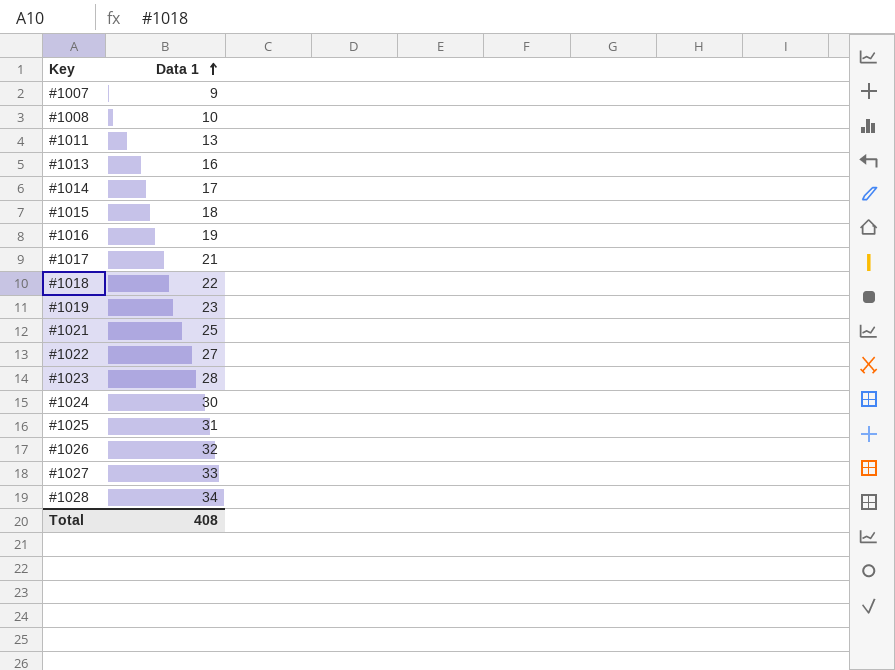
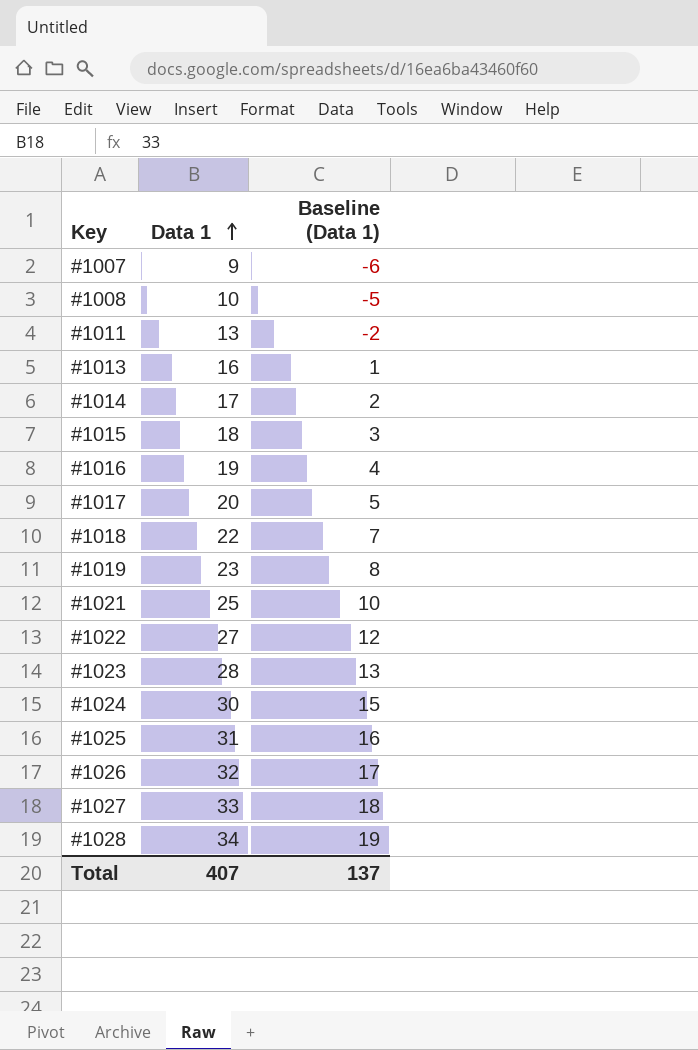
column Baseline (Data 1) | formula: none -> [Data 1] - 15
#1017 | Data 1: 21 -> 20
Total | Data 1: 408 -> 407

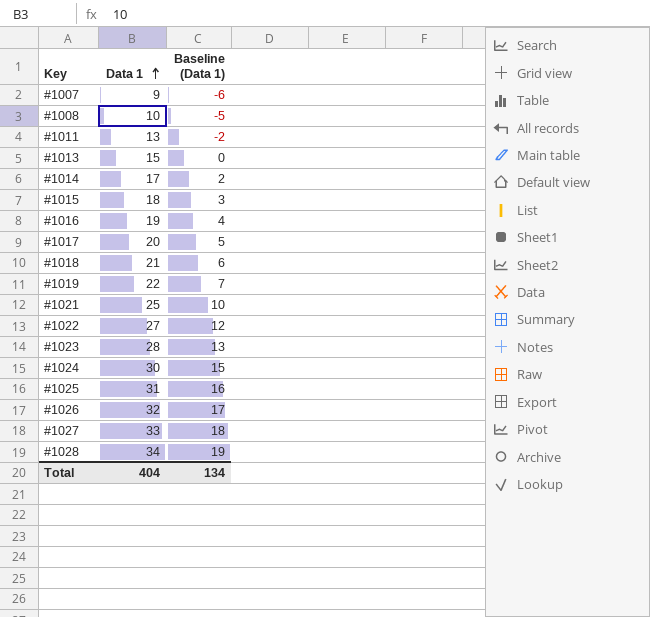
#1013 | Data 1: 16 -> 15
#1013 | Baseline (Data 1): 1 -> 0
#1018 | Data 1: 22 -> 21
#1018 | Baseline (Data 1): 7 -> 6
#1019 | Data 1: 23 -> 22
#1019 | Baseline (Data 1): 8 -> 7
Total | Data 1: 407 -> 404
Total | Baseline (Data 1): 137 -> 134

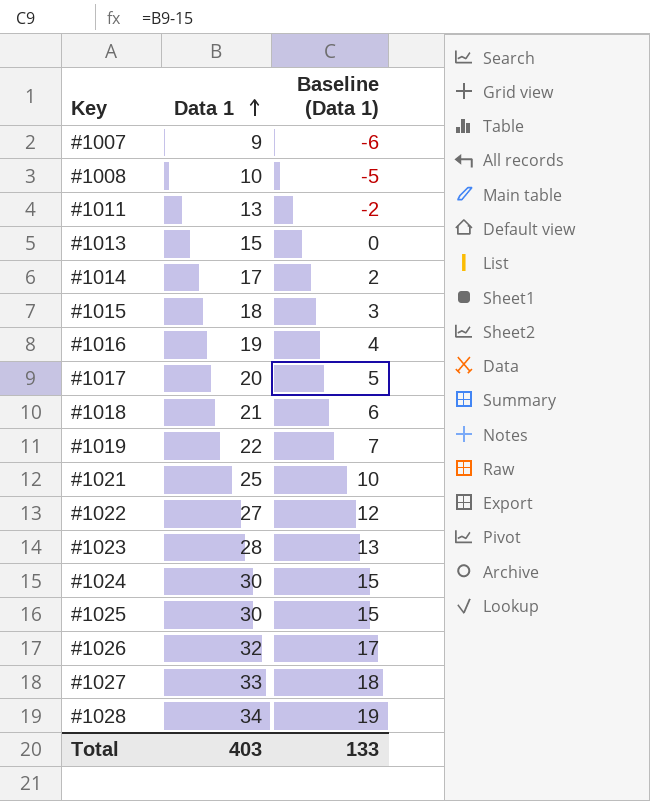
#1025 | Data 1: 31 -> 30
#1025 | Baseline (Data 1): 16 -> 15
Total | Data 1: 404 -> 403
Total | Baseline (Data 1): 134 -> 133

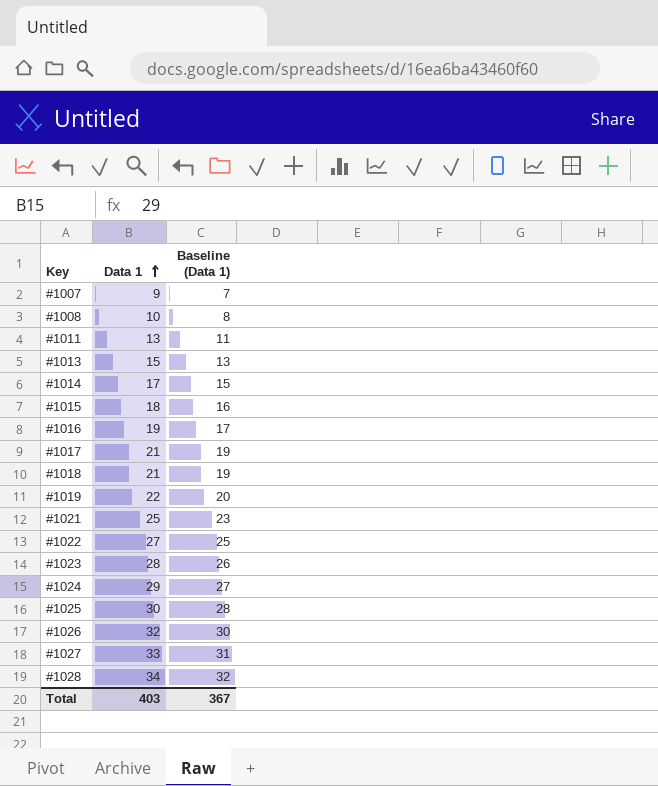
column Baseline (Data 1) | formula: [Data 1] - 15 -> [Data 1] - 2
#1017 | Data 1: 20 -> 21
#1024 | Data 1: 30 -> 29
Total | Baseline (Data 1): 133 -> 367

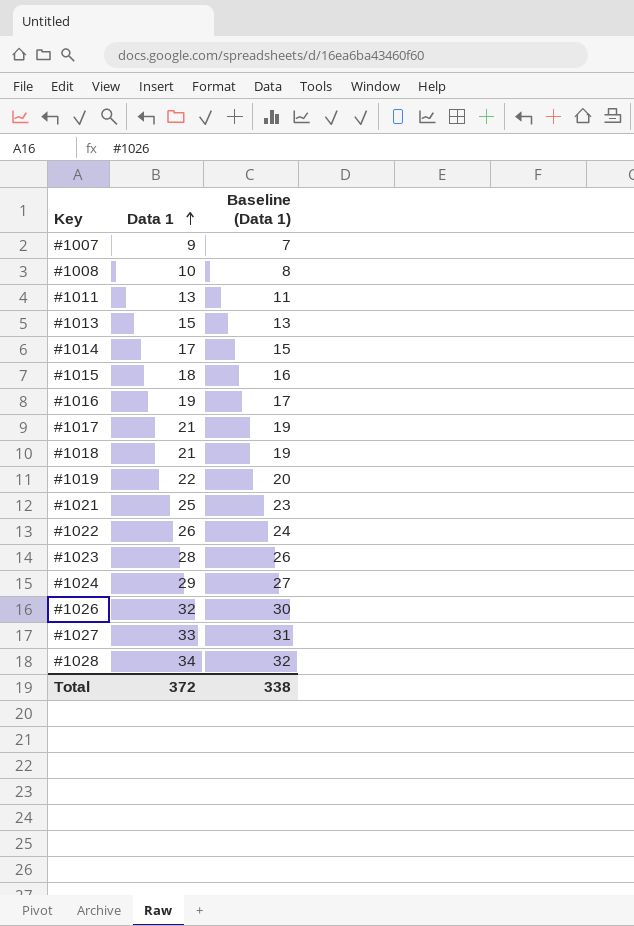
row #1025: 30 | 28 -> none
#1022 | Data 1: 27 -> 26
#1022 | Baseline (Data 1): 25 -> 24
Total | Data 1: 403 -> 372
Total | Baseline (Data 1): 367 -> 338

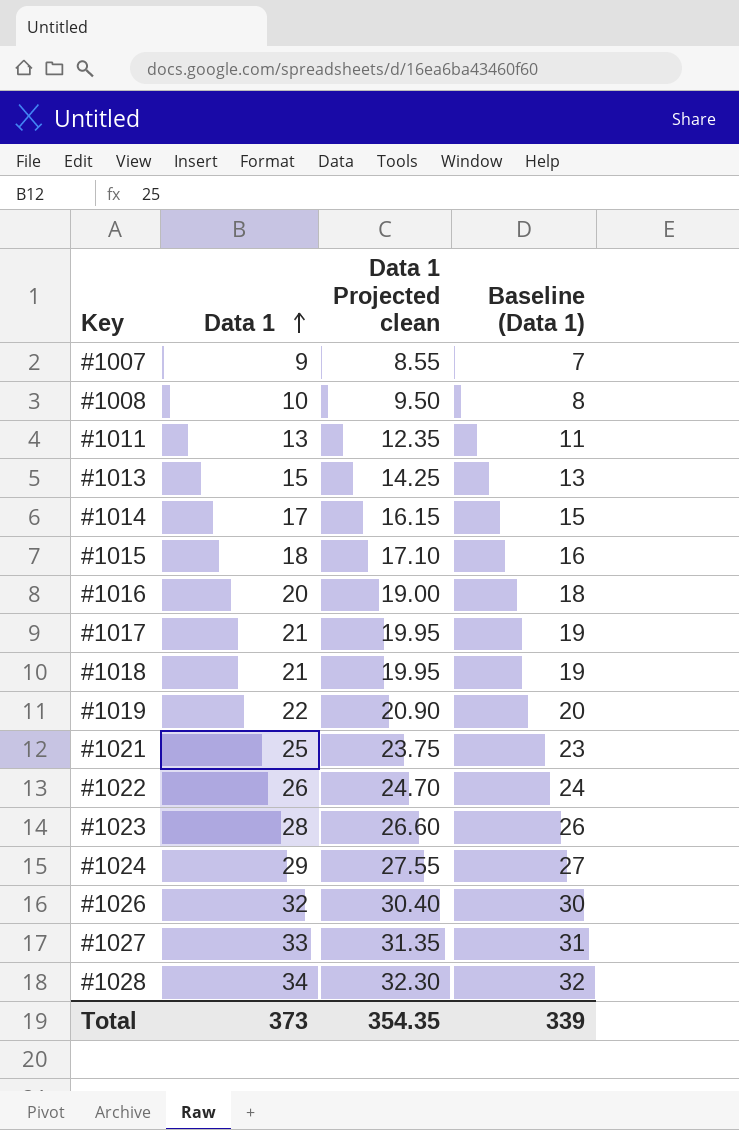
column Data 1 Projected clean | formula: none -> [Data 1] * 0.95
#1016 | Data 1: 19 -> 20
#1016 | Baseline (Data 1): 17 -> 18
Total | Data 1: 372 -> 373
Total | Baseline (Data 1): 338 -> 339

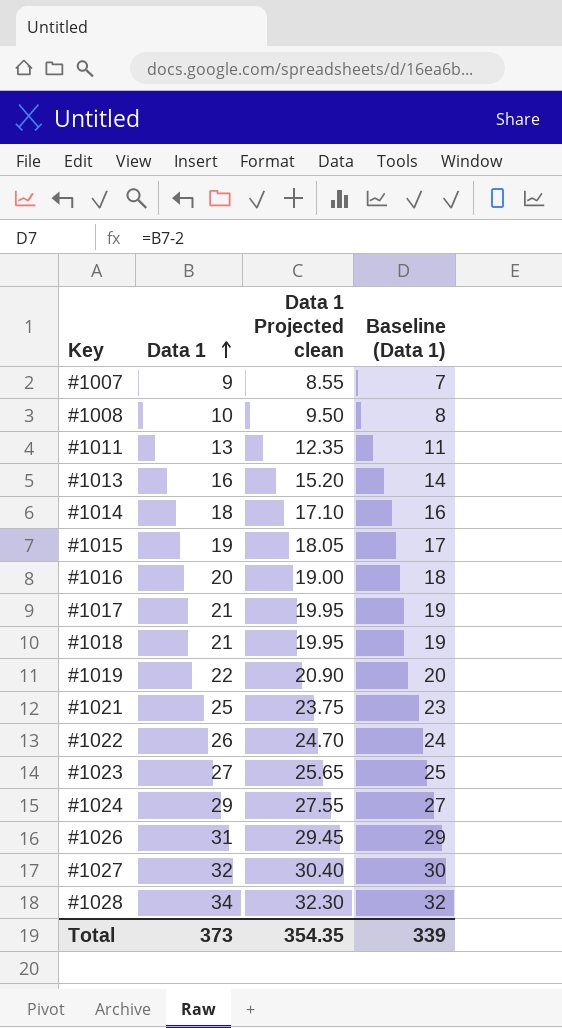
#1013 | Data 1: 15 -> 16
#1013 | Data 1 Projected clean: 14.25 -> 15.20
#1013 | Baseline (Data 1): 13 -> 14
#1014 | Data 1: 17 -> 18
#1014 | Data 1 Projected clean: 16.15 -> 17.10
#1014 | Baseline (Data 1): 15 -> 16
#1015 | Data 1: 18 -> 19
#1015 | Data 1 Projected clean: 17.10 -> 18.05
#1015 | Baseline (Data 1): 16 -> 17
#1023 | Data 1: 28 -> 27
#1023 | Data 1 Projected clean: 26.60 -> 25.65
#1023 | Baseline (Data 1): 26 -> 25
#1026 | Data 1: 32 -> 31
#1026 | Data 1 Projected clean: 30.40 -> 29.45
#1026 | Baseline (Data 1): 30 -> 29
#1027 | Data 1: 33 -> 32
#1027 | Data 1 Projected clean: 31.35 -> 30.40
#1027 | Baseline (Data 1): 31 -> 30

